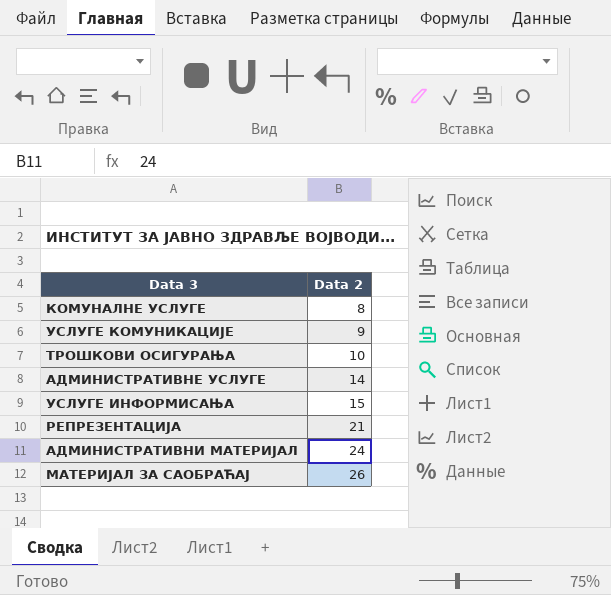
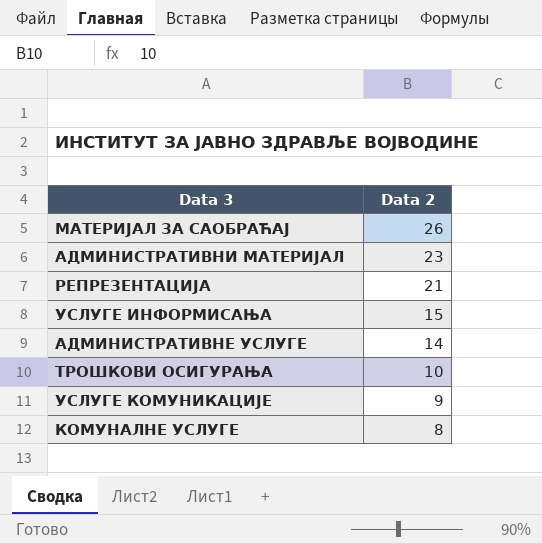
row order: Data 2 ascending -> Data 2 descending
АДМИНИСТРАТИВНИ МАТЕРИЈАЛ | Data 2: 24 -> 23

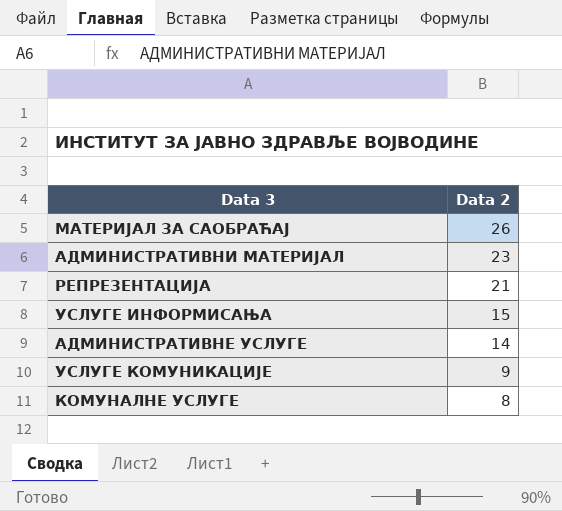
row ТРОШКОВИ ОСИГУРАЊА: 10 -> none

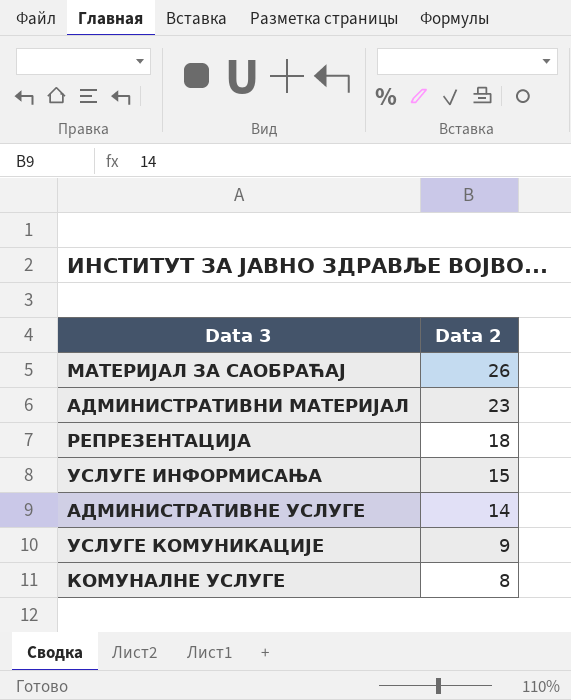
РЕПРЕЗЕНТАЦИЈА | Data 2: 21 -> 18

